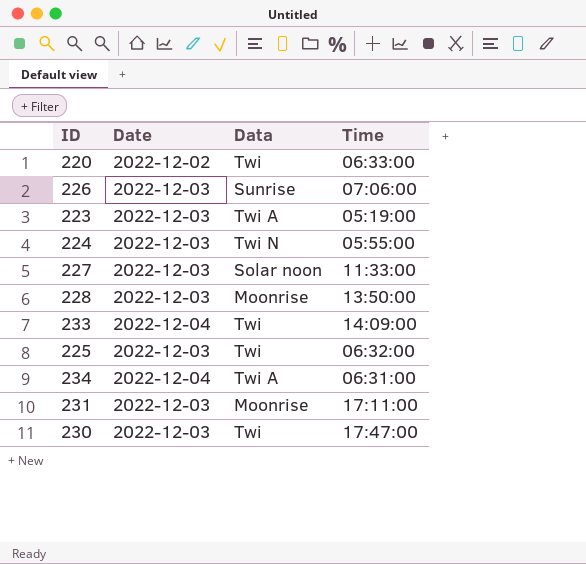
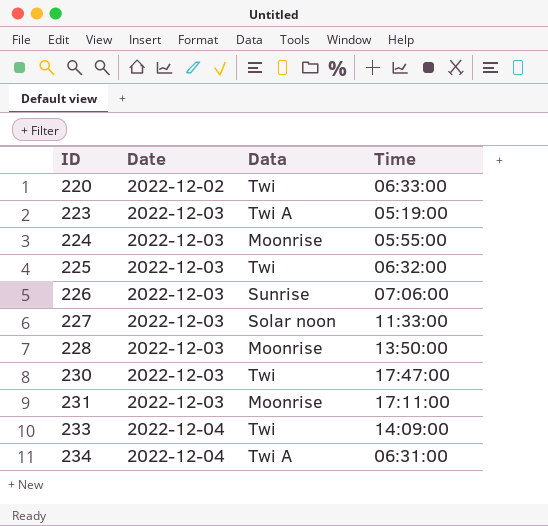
row order: none -> ID ascending
224 | Data: Twi N -> Moonrise

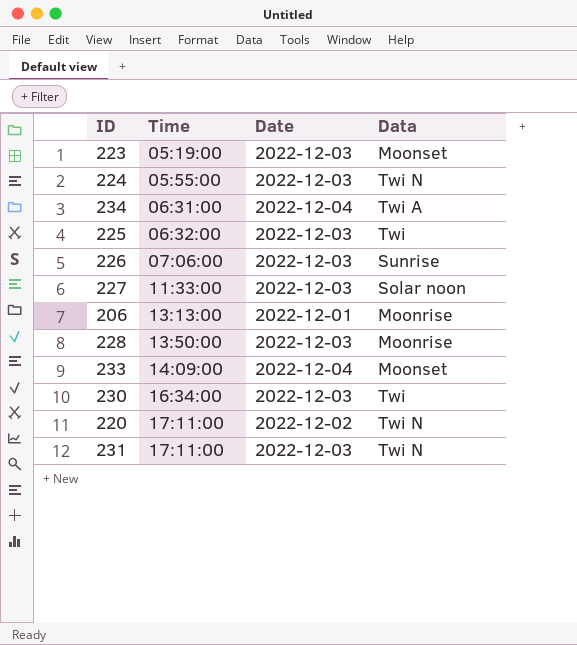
row order: ID ascending -> Time ascending
column Time | position: 4 -> 2
223 | Data: Twi A -> Moonset
224 | Data: Moonrise -> Twi N
row 206: none -> 13:13:00 | 2022-12-01 | Moonrise
233 | Data: Twi -> Moonset
230 | Time: 17:47:00 -> 16:34:00
220 | Time: 06:33:00 -> 17:11:00
220 | Data: Twi -> Twi N
231 | Data: Moonrise -> Twi N

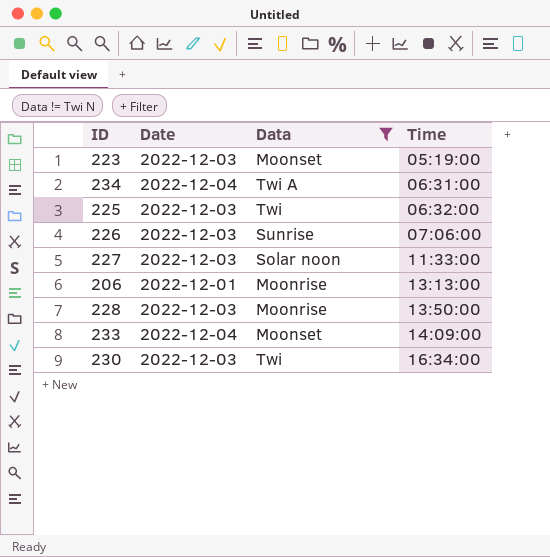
filter: none -> Data != Twi N
column Time | position: 2 -> 4

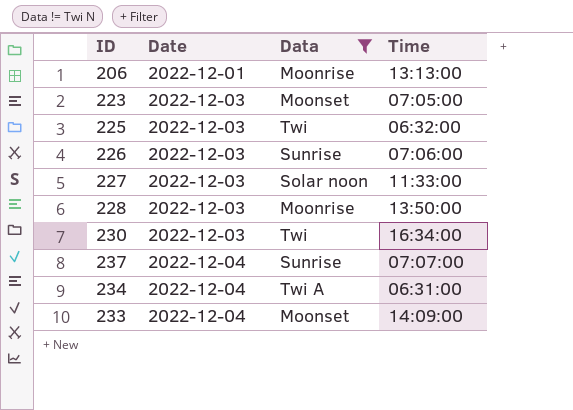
row order: Time ascending -> Date ascending
223 | Time: 05:19:00 -> 07:05:00
row 237: none -> 2022-12-04 | Sunrise | 07:07:00

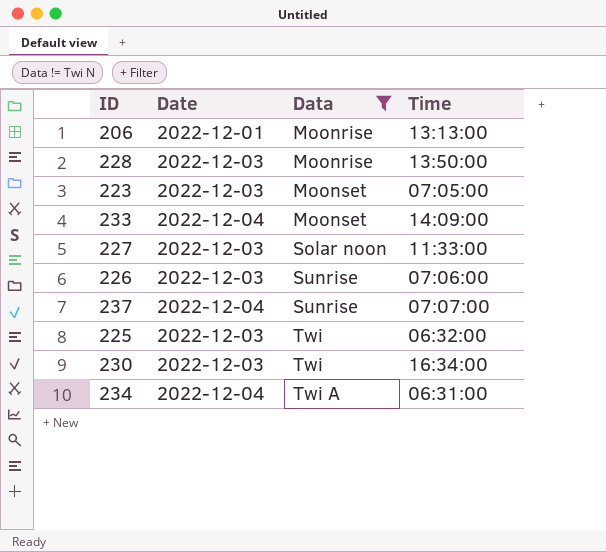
row order: Date ascending -> Data ascending

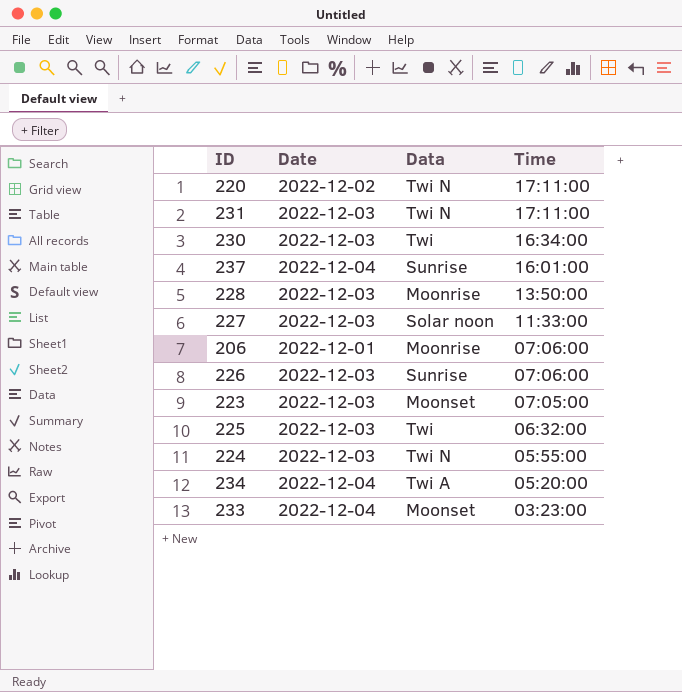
filter: Data != Twi N -> none
row order: Data ascending -> Time descending
237 | Time: 07:07:00 -> 16:01:00
206 | Time: 13:13:00 -> 07:06:00
234 | Time: 06:31:00 -> 05:20:00
233 | Time: 14:09:00 -> 03:23:00

